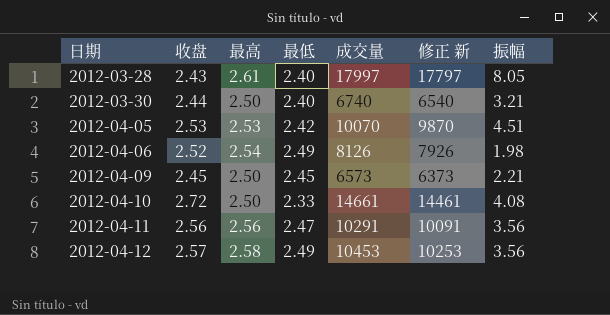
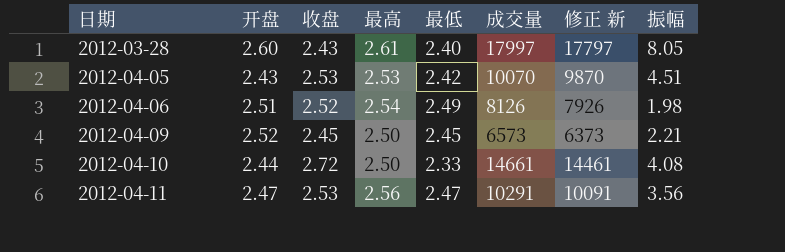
column 开盘 | position: none -> 2
row 2012-03-30: 2.44 | 2.50 | 2.40 | 6740 | 6540 | 3.21 -> none
row 2012-04-12: 2.57 | 2.58 | 2.49 | 10453 | 10253 | 3.56 -> none
2012-04-11 | 收盘: 2.56 -> 2.53

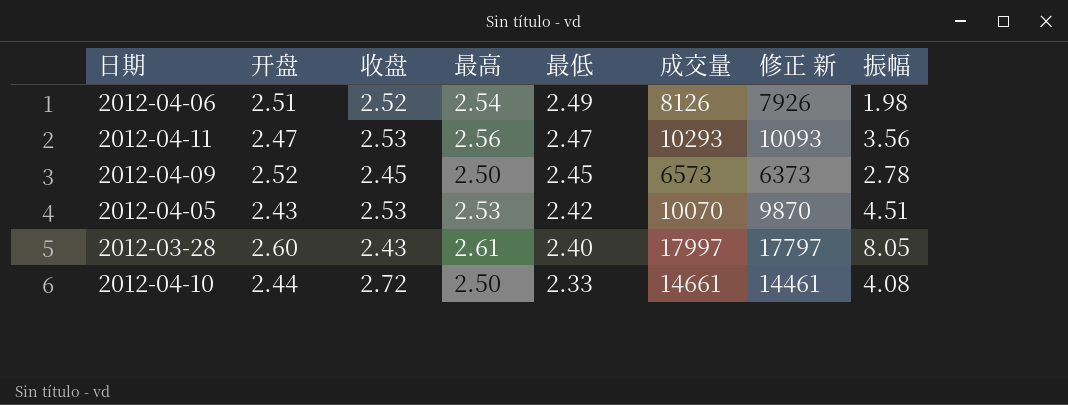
row order: 日期 ascending -> 最低 descending
2012-04-11 | 成交量: 10291 -> 10293
2012-04-11 | 修正 新: 10091 -> 10093
2012-04-09 | 振幅: 2.21 -> 2.78

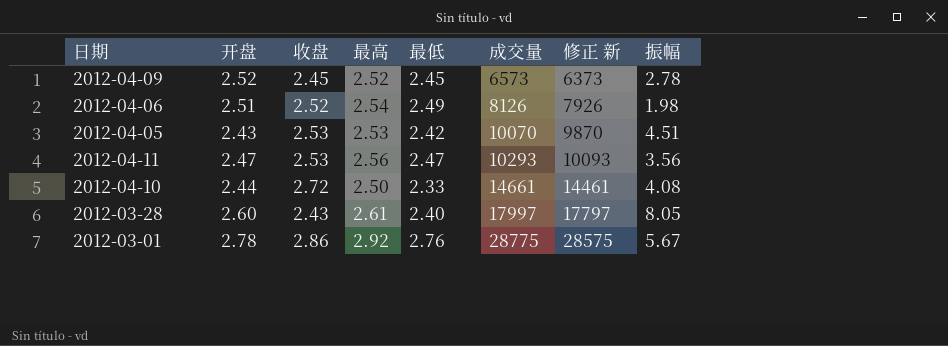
row order: 最低 descending -> 成交量 ascending
2012-04-09 | 最高: 2.50 -> 2.52
row 2012-03-01: none -> 2.78 | 2.86 | 2.92 | 2.76 | 28775 | 28575 | 5.67

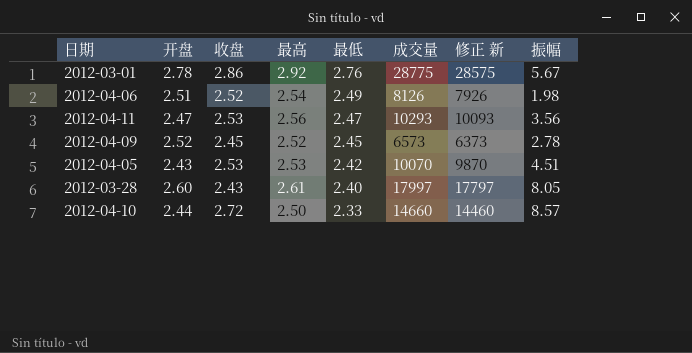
row order: 成交量 ascending -> 最低 descending
2012-04-10 | 成交量: 14661 -> 14660
2012-04-10 | 修正 新: 14461 -> 14460
2012-04-10 | 振幅: 4.08 -> 8.57

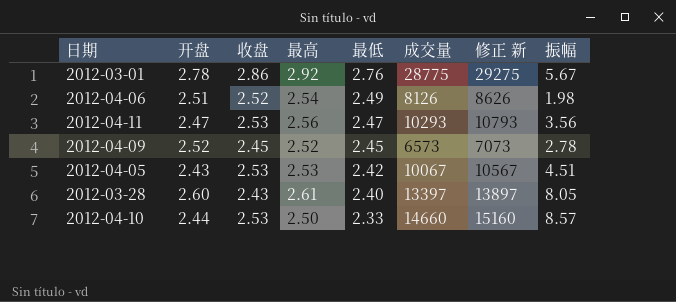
column 修正 新 | formula: [成交量] - 200 -> [成交量] + 500
2012-04-05 | 成交量: 10070 -> 10067
2012-03-28 | 成交量: 17997 -> 13397
2012-04-10 | 收盘: 2.72 -> 2.53

